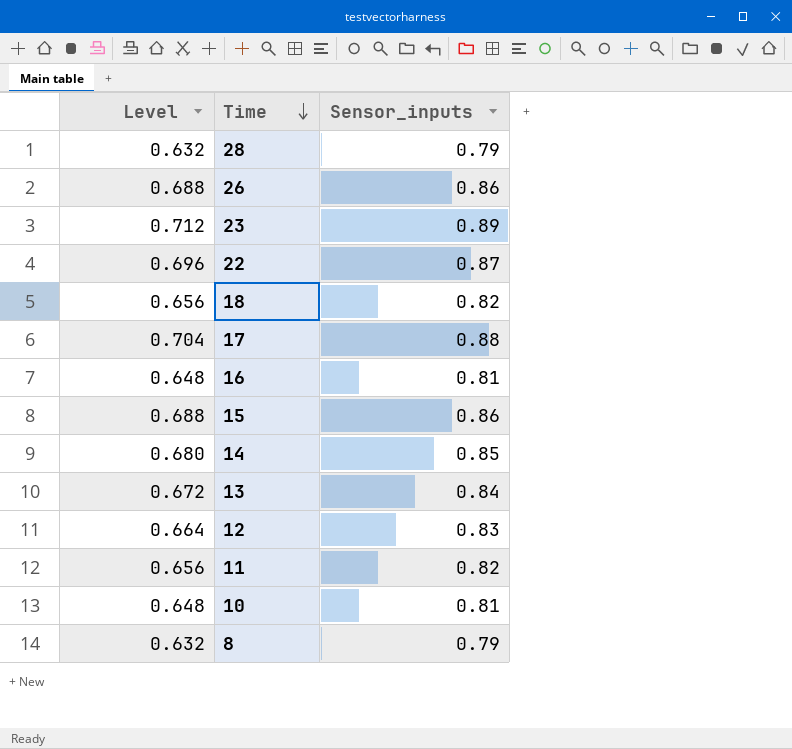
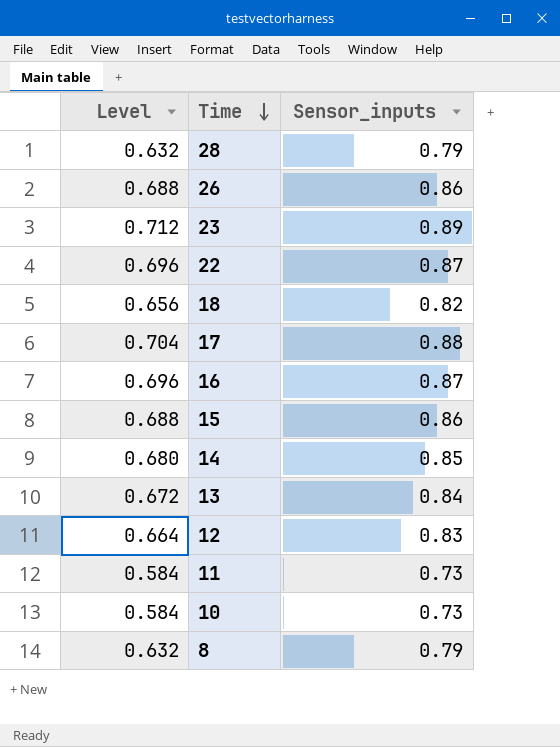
16 | Level: 0.648 -> 0.696
16 | Sensor_inputs: 0.81 -> 0.87
11 | Level: 0.656 -> 0.584
11 | Sensor_inputs: 0.82 -> 0.73
10 | Level: 0.648 -> 0.584
10 | Sensor_inputs: 0.81 -> 0.73

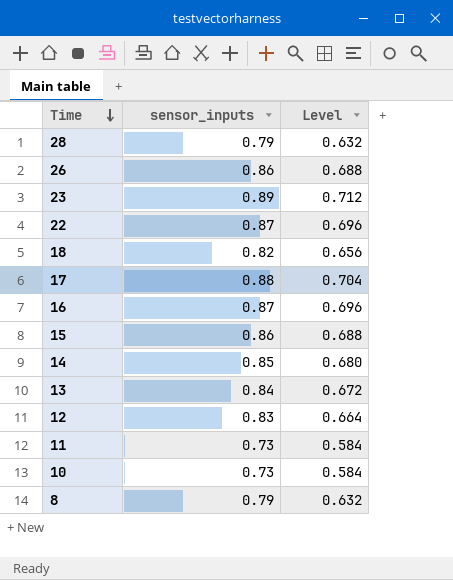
column name: Sensor_inputs -> sensor_inputs
column Level | position: 1 -> 3

